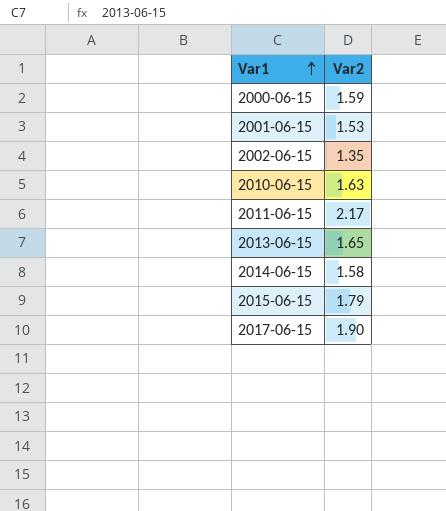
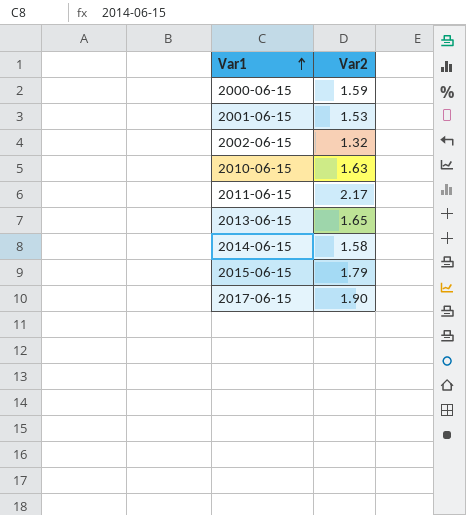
2002-06-15 | Var2: 1.35 -> 1.32

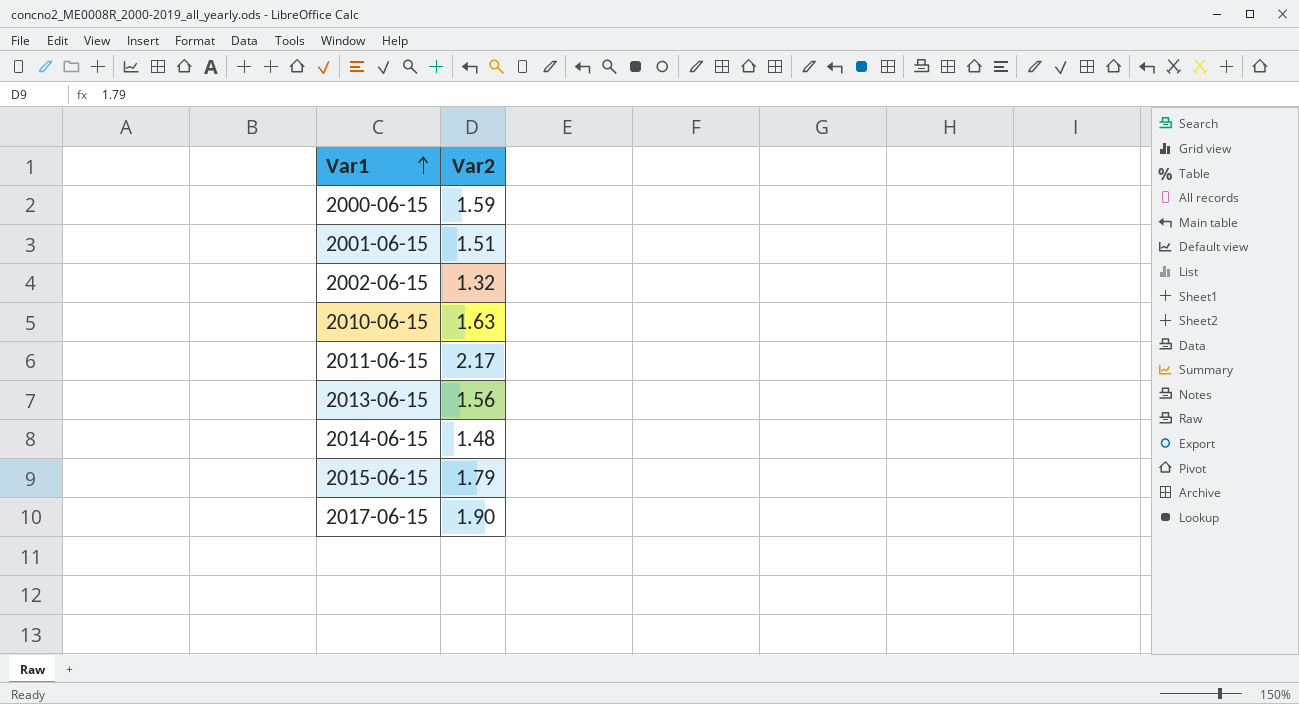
2001-06-15 | Var2: 1.53 -> 1.51
2013-06-15 | Var2: 1.65 -> 1.56
2014-06-15 | Var2: 1.58 -> 1.48

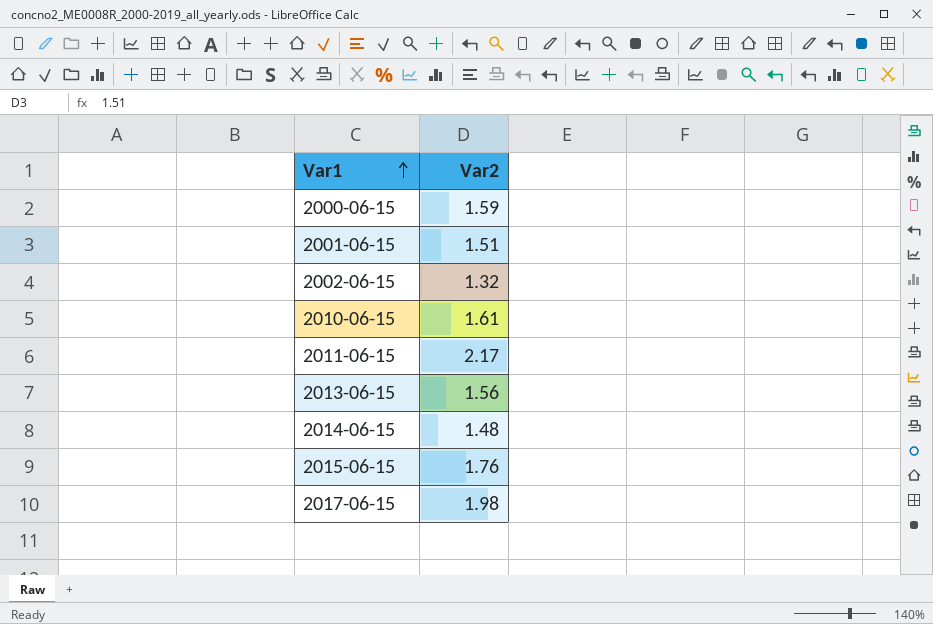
2010-06-15 | Var2: 1.63 -> 1.61
2015-06-15 | Var2: 1.79 -> 1.76
2017-06-15 | Var2: 1.90 -> 1.98

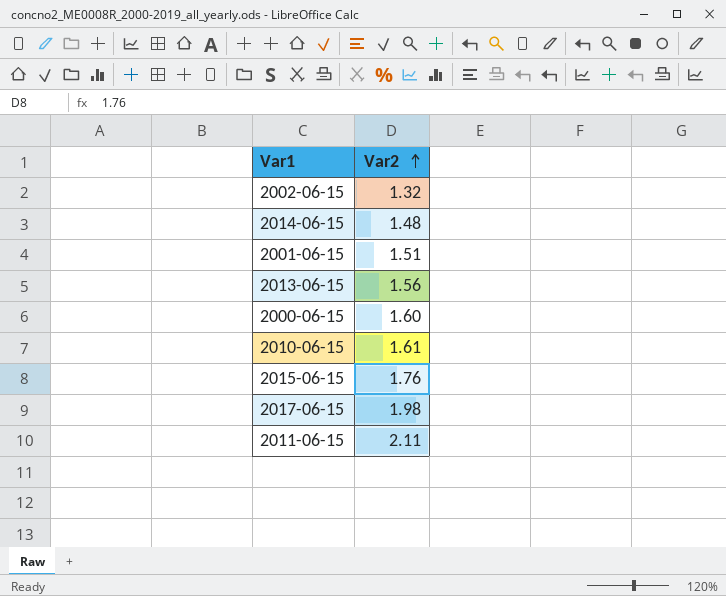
row order: Var1 ascending -> Var2 ascending
2000-06-15 | Var2: 1.59 -> 1.60
2011-06-15 | Var2: 2.17 -> 2.11

